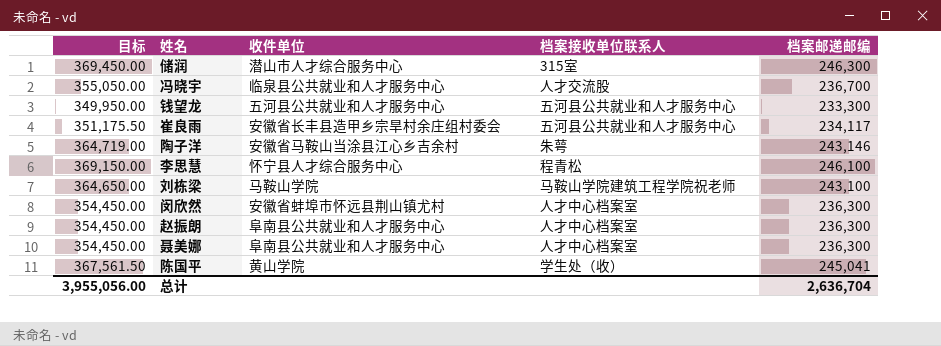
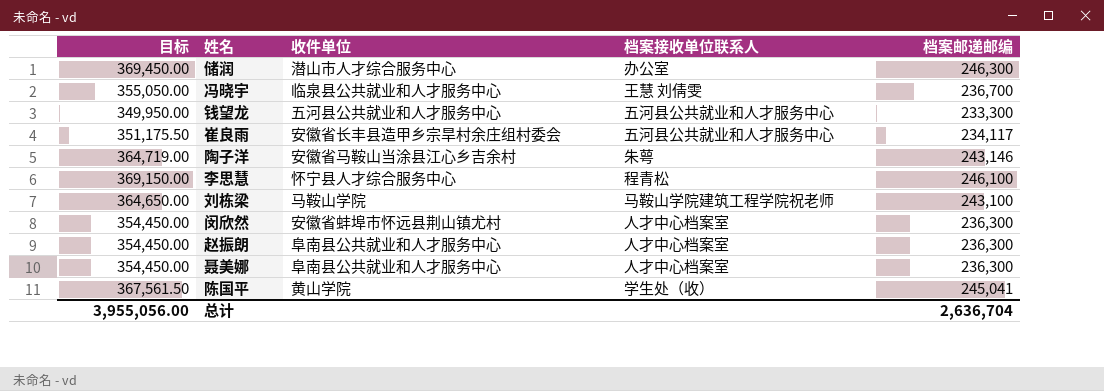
储润 | 档案接收单位联系人: 315室 -> 办公室
冯晓宇 | 档案接收单位联系人: 人才交流股 -> 王慧 刘倩雯

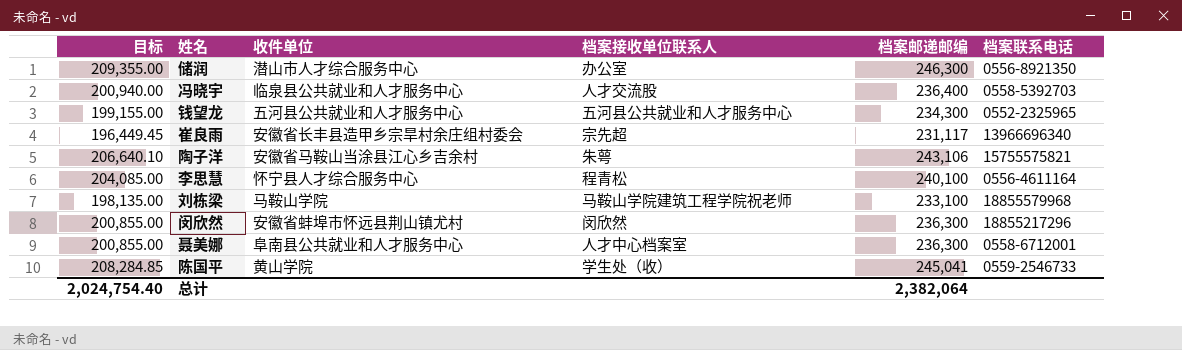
column 目标 | formula: [档案邮递邮编] * 1.5 -> [档案邮递邮编] * 0.85
column 档案联系电话 | position: none -> 6
row 赵振朗: 354,450.00 | 阜南县公共就业和人才服务中心 | 人才中心档案室 | 236,300 -> none
冯晓宇 | 档案接收单位联系人: 王慧 刘倩雯 -> 人才交流股
冯晓宇 | 档案邮递邮编: 236,700 -> 236,400
钱望龙 | 档案邮递邮编: 233,300 -> 234,300
崔良雨 | 档案接收单位联系人: 五河县公共就业和人才服务中心 -> 宗先超
崔良雨 | 档案邮递邮编: 234,117 -> 231,117
陶子洋 | 档案邮递邮编: 243,146 -> 243,106
李思慧 | 档案邮递邮编: 246,100 -> 240,100
刘栋梁 | 档案邮递邮编: 243,100 -> 233,100
闵欣然 | 档案接收单位联系人: 人才中心档案室 -> 闵欣然
总计 | 目标: 3,955,056.00 -> 2,024,754.40
总计 | 档案邮递邮编: 2,636,704 -> 2,382,064

